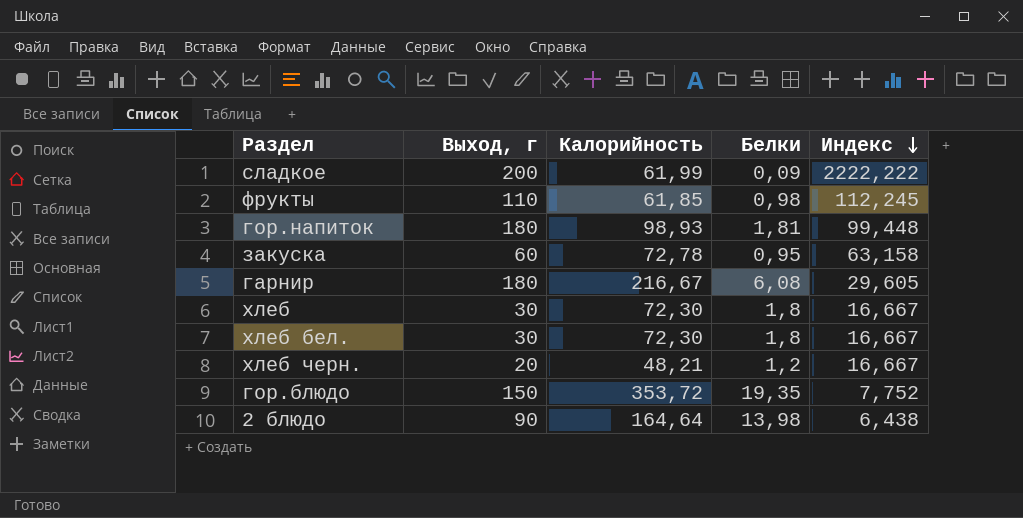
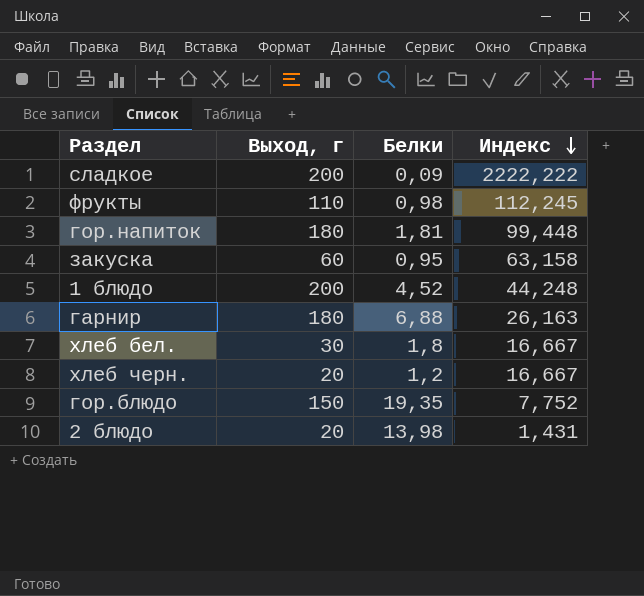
column Калорийность | position: 3 -> none
row хлеб: 30 | 72,30 | 1,8 | 16,667 -> none
row 1 блюдо: none -> 200 | 4,52 | 44,248
гарнир | Белки: 6,08 -> 6,88
гарнир | Индекс: 29,605 -> 26,163
2 блюдо | Выход, г: 90 -> 20
2 блюдо | Индекс: 6,438 -> 1,431

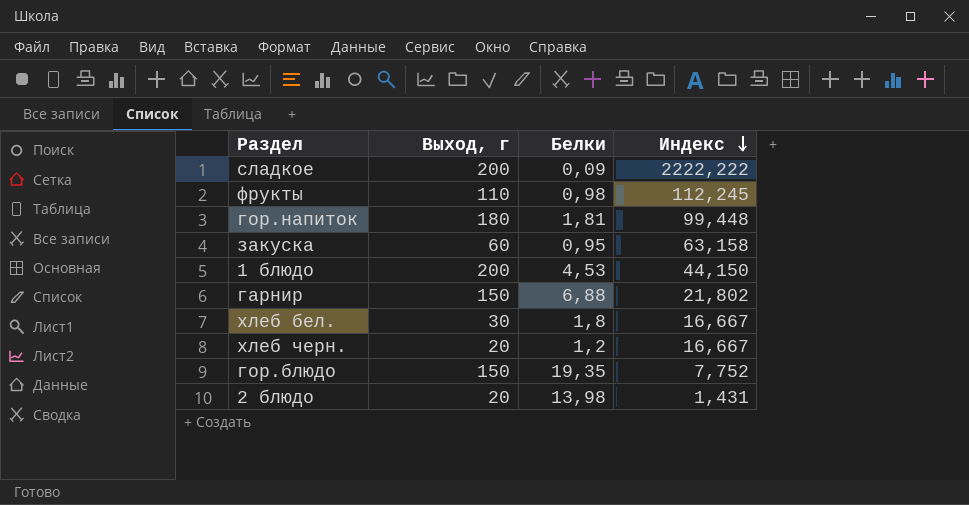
1 блюдо | Белки: 4,52 -> 4,53
1 блюдо | Индекс: 44,248 -> 44,150
гарнир | Выход, г: 180 -> 150
гарнир | Индекс: 26,163 -> 21,802

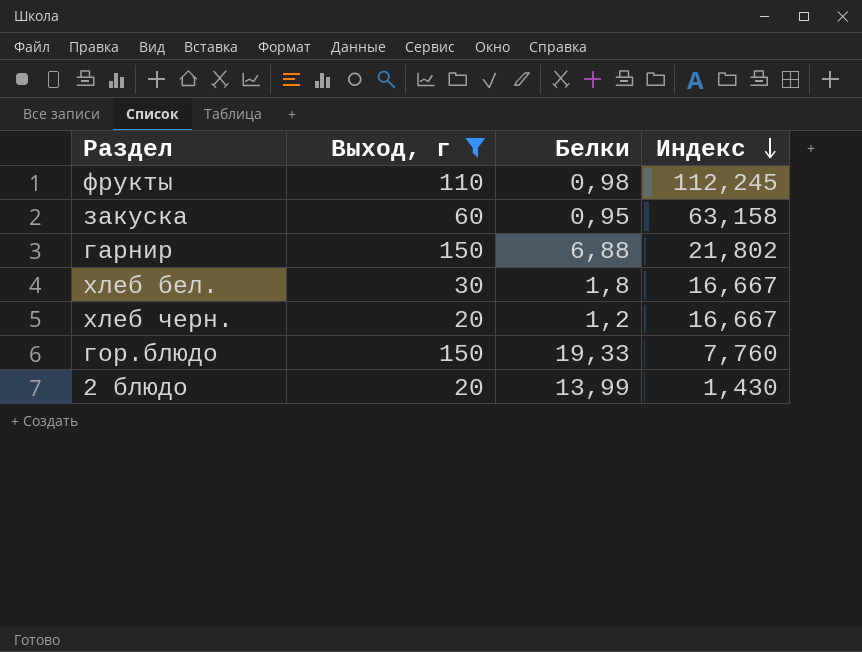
filter: none -> Выход, г <= 150
гор.блюдо | Белки: 19,35 -> 19,33
гор.блюдо | Индекс: 7,752 -> 7,760
2 блюдо | Белки: 13,98 -> 13,99
2 блюдо | Индекс: 1,431 -> 1,430

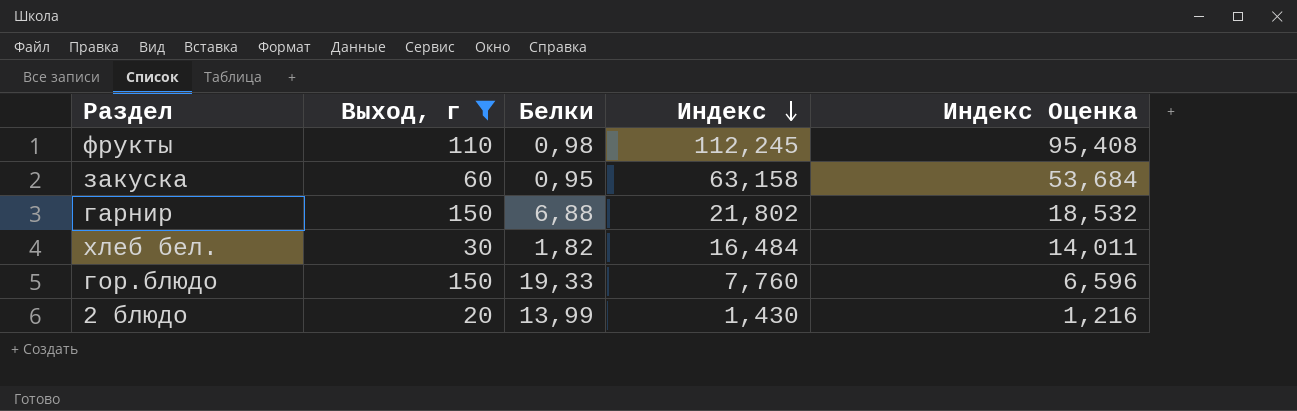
column Индекс Оценка | formula: none -> [Индекс] * 0,85
row хлеб черн.: 20 | 1,2 | 16,667 -> none
хлеб бел. | Белки: 1,8 -> 1,82
хлеб бел. | Индекс: 16,667 -> 16,484

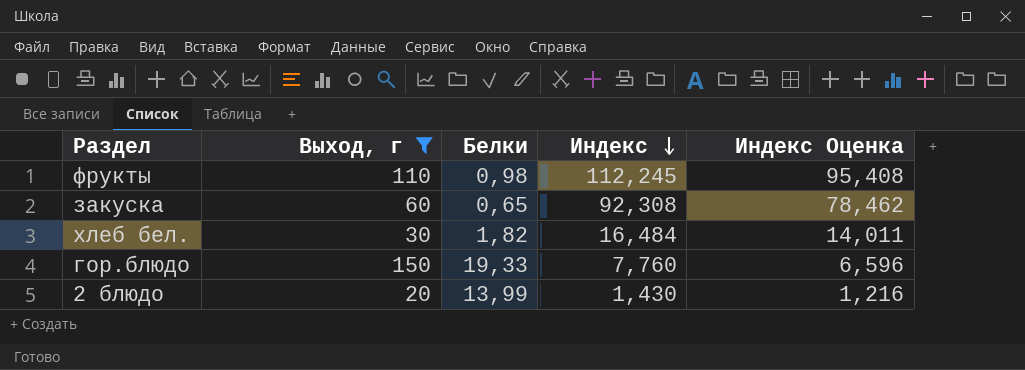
row гарнир: 150 | 6,88 | 21,802 | 18,532 -> none
закуска | Белки: 0,95 -> 0,65
закуска | Индекс: 63,158 -> 92,308
закуска | Индекс Оценка: 53,684 -> 78,462

